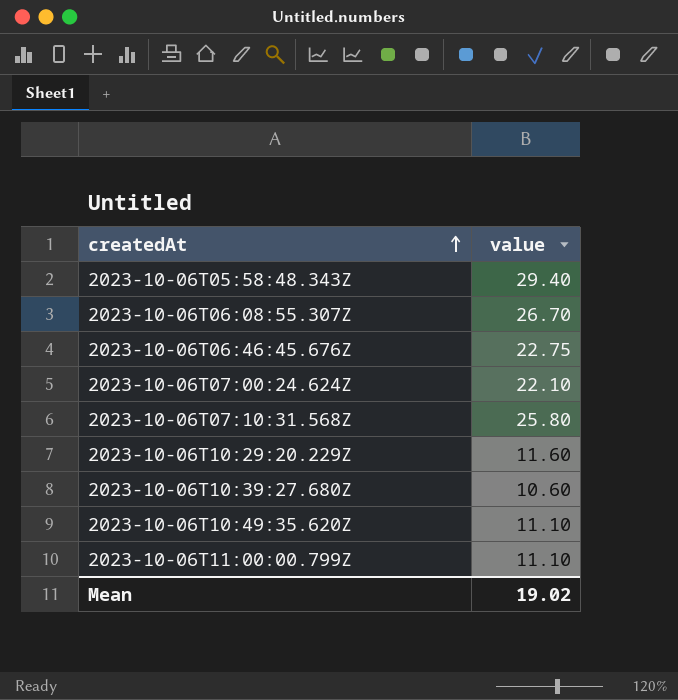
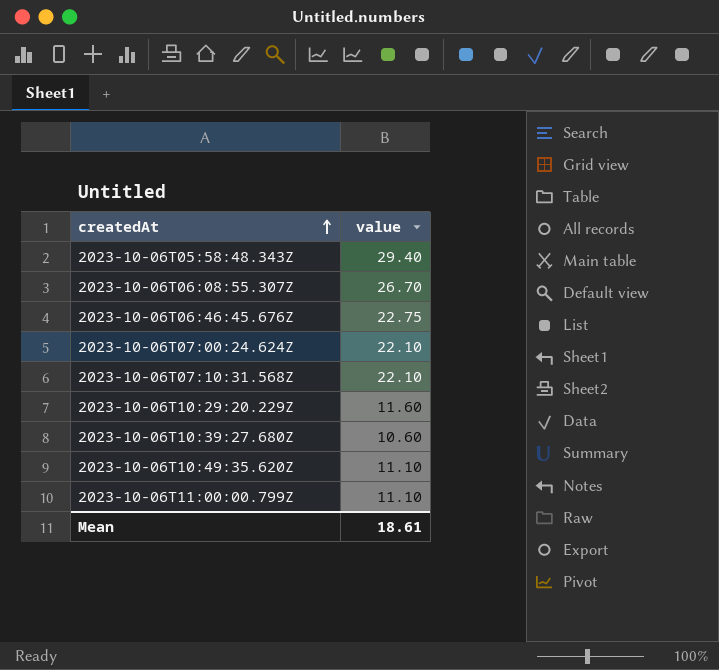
2023-10-06T07:10:31.568Z | value: 25.80 -> 22.10
Mean | value: 19.02 -> 18.61

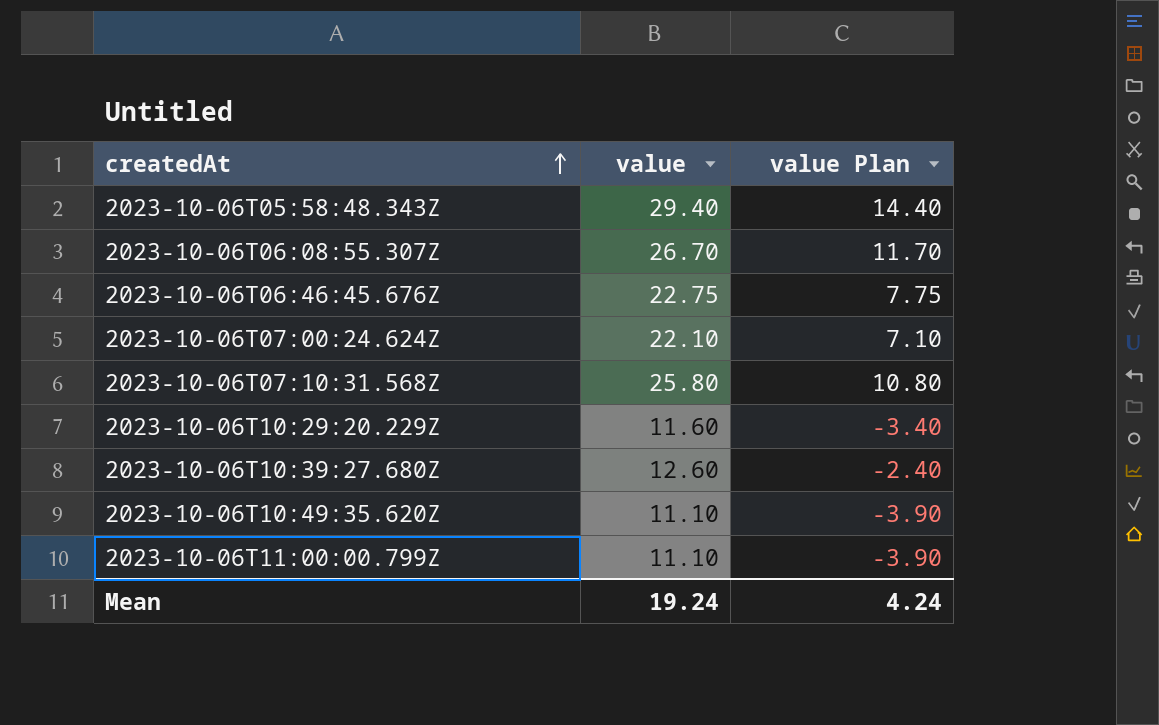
column value Plan | formula: none -> [value] - 15
2023-10-06T07:10:31.568Z | value: 22.10 -> 25.80
2023-10-06T10:39:27.680Z | value: 10.60 -> 12.60
Mean | value: 18.61 -> 19.24

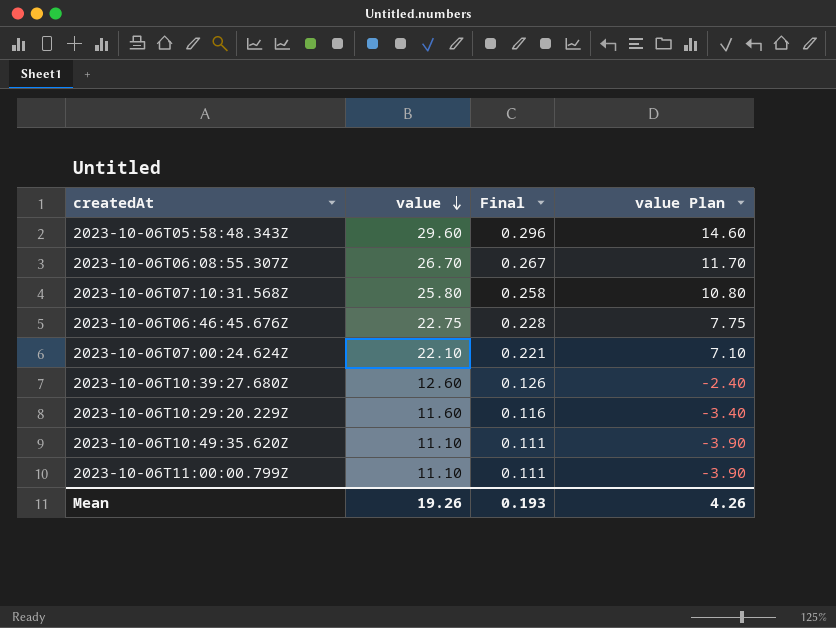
row order: createdAt ascending -> value descending
column Final | formula: none -> [value] * 0.01
2023-10-06T05:58:48.343Z | value: 29.40 -> 29.60
2023-10-06T05:58:48.343Z | value Plan: 14.40 -> 14.60
Mean | value: 19.24 -> 19.26
Mean | value Plan: 4.24 -> 4.26

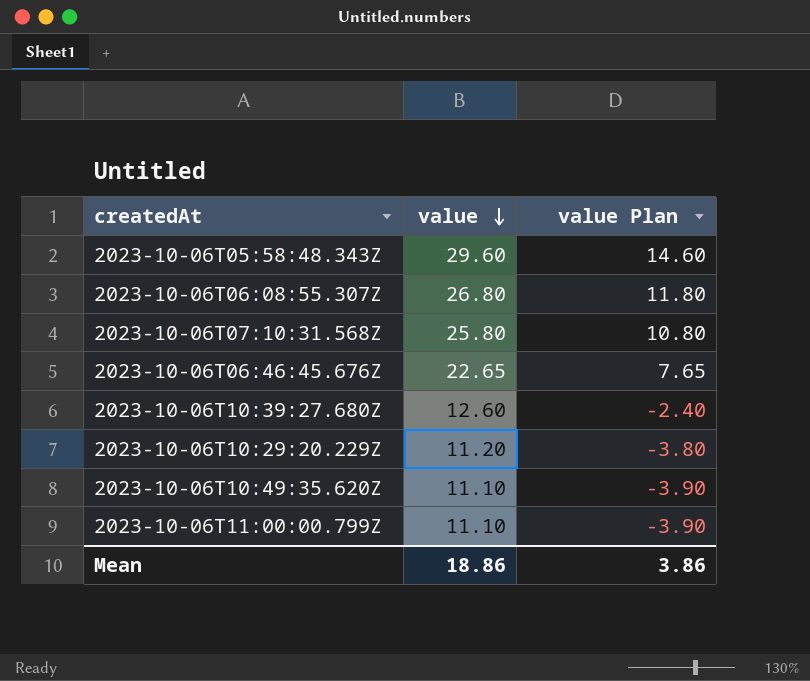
column Final | formula: [value] * 0.01 -> none
row 2023-10-06T07:00:24.624Z: 22.10 | 0.221 | 7.10 -> none
2023-10-06T06:08:55.307Z | value: 26.70 -> 26.80
2023-10-06T06:08:55.307Z | value Plan: 11.70 -> 11.80
2023-10-06T06:46:45.676Z | value: 22.75 -> 22.65
2023-10-06T06:46:45.676Z | value Plan: 7.75 -> 7.65
2023-10-06T10:29:20.229Z | value: 11.60 -> 11.20
2023-10-06T10:29:20.229Z | value Plan: -3.40 -> -3.80
Mean | value: 19.26 -> 18.86
Mean | value Plan: 4.26 -> 3.86

